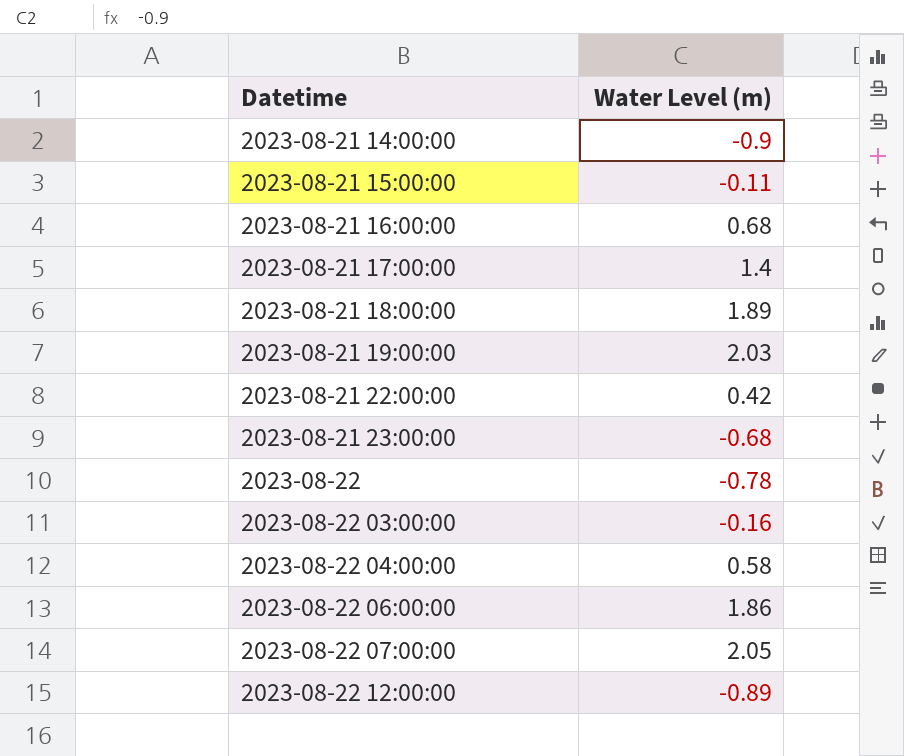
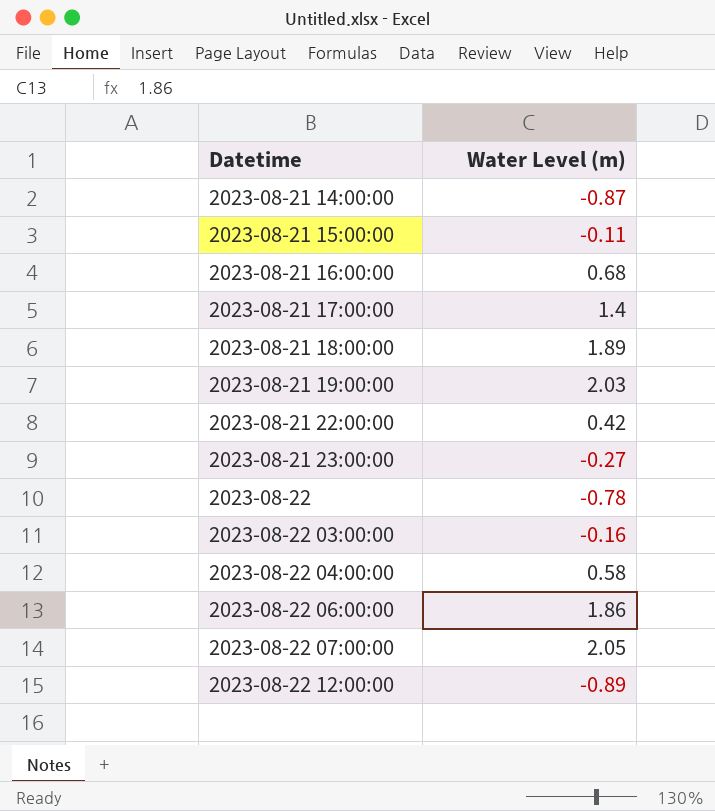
2023-08-21 14:00:00 | Water Level (m): -0.9 -> -0.87
2023-08-21 23:00:00 | Water Level (m): -0.68 -> -0.27

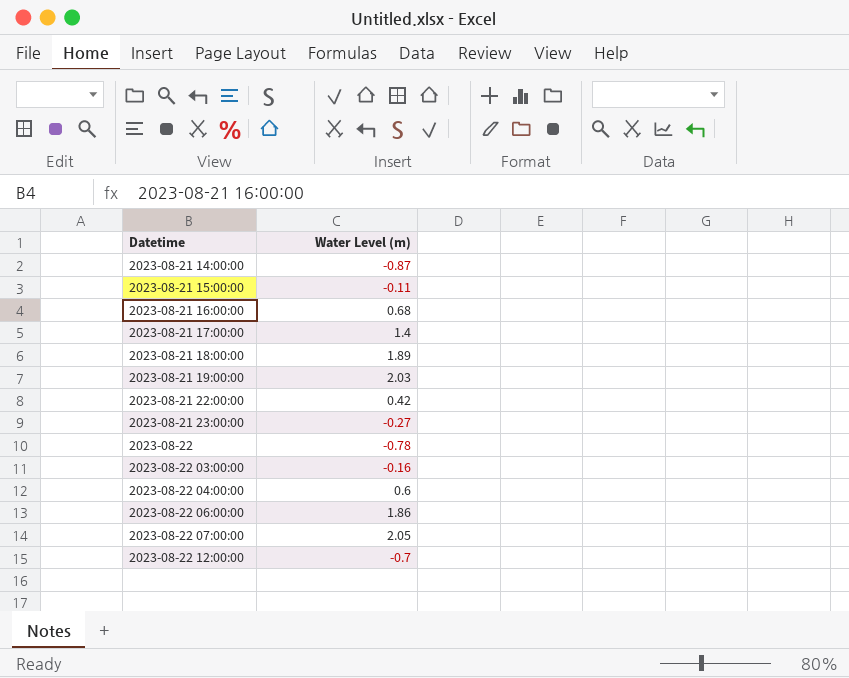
2023-08-22 04:00:00 | Water Level (m): 0.58 -> 0.6
2023-08-22 12:00:00 | Water Level (m): -0.89 -> -0.7

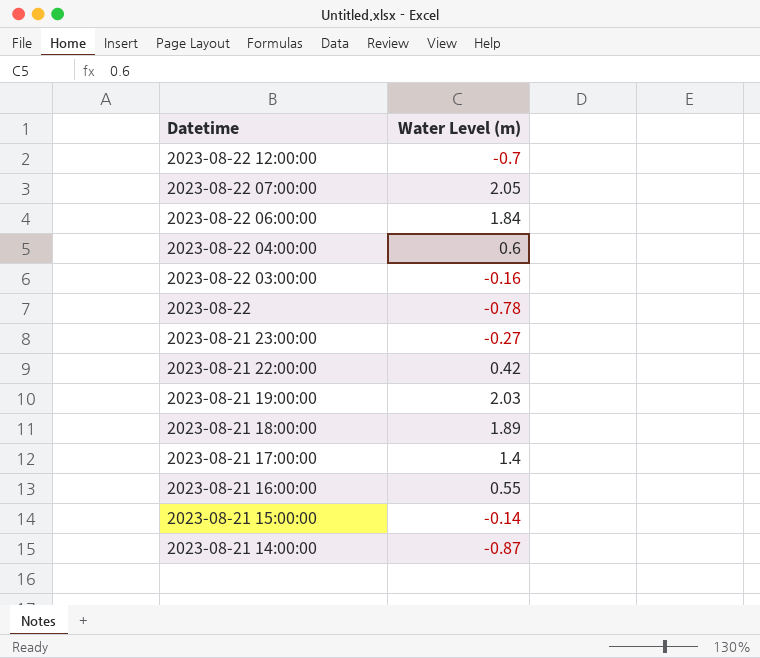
row order: Datetime ascending -> Datetime descending
2023-08-22 06:00:00 | Water Level (m): 1.86 -> 1.84
2023-08-21 16:00:00 | Water Level (m): 0.68 -> 0.55
2023-08-21 15:00:00 | Water Level (m): -0.11 -> -0.14

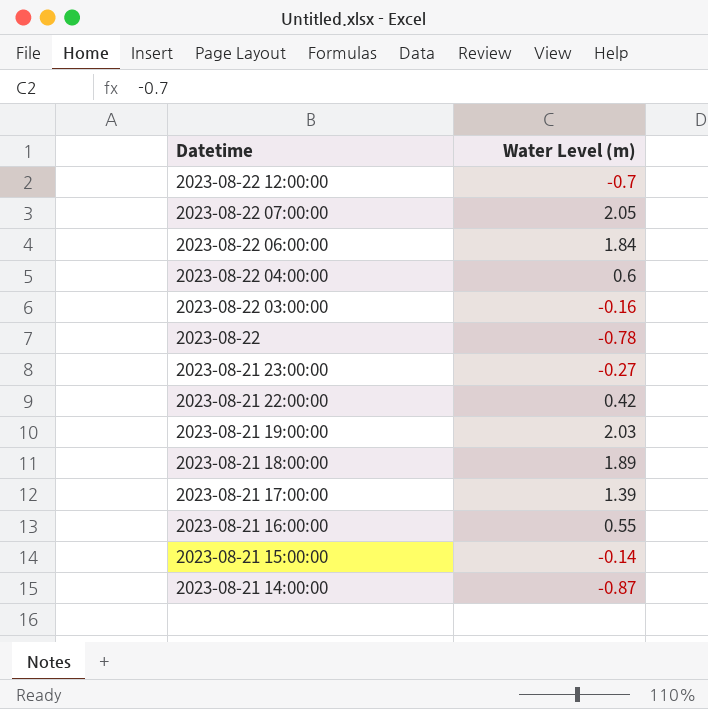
2023-08-21 17:00:00 | Water Level (m): 1.4 -> 1.39

